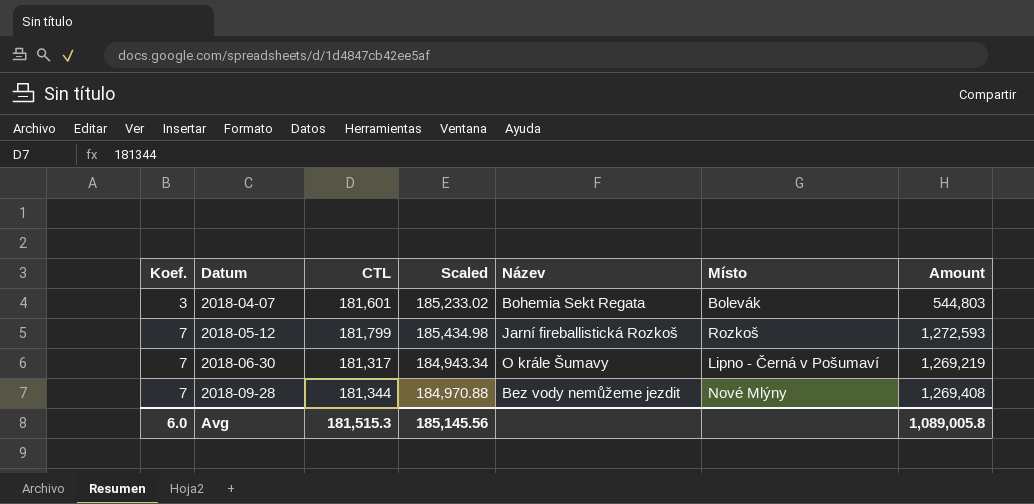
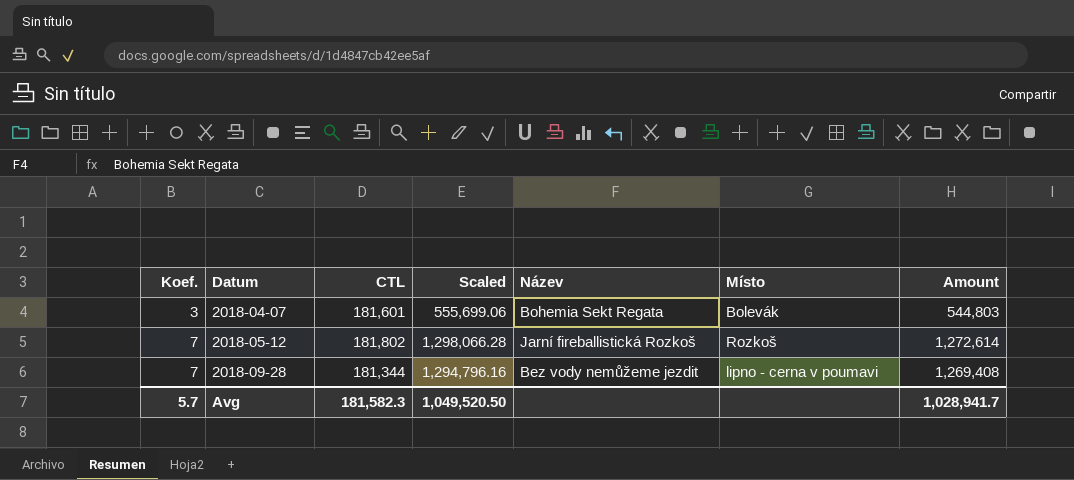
column Scaled | formula: [CTL] * 1.02 -> [Amount] * 1.02
row 2018-06-30: 7 | 181,317 | 184,943.34 | O krále Šumavy | Lipno - Černá v Pošumaví | 1,269,219 -> none
2018-05-12 | CTL: 181,799 -> 181,802
2018-05-12 | Amount: 1,272,593 -> 1,272,614
2018-09-28 | Místo: Nové Mlýny -> lipno - cerna v poumavi
Avg | Koef.: 6.0 -> 5.7
Avg | CTL: 181,515.3 -> 181,582.3
Avg | Scaled: 185,145.56 -> 1,049,520.50
Avg | Amount: 1,089,005.8 -> 1,028,941.7

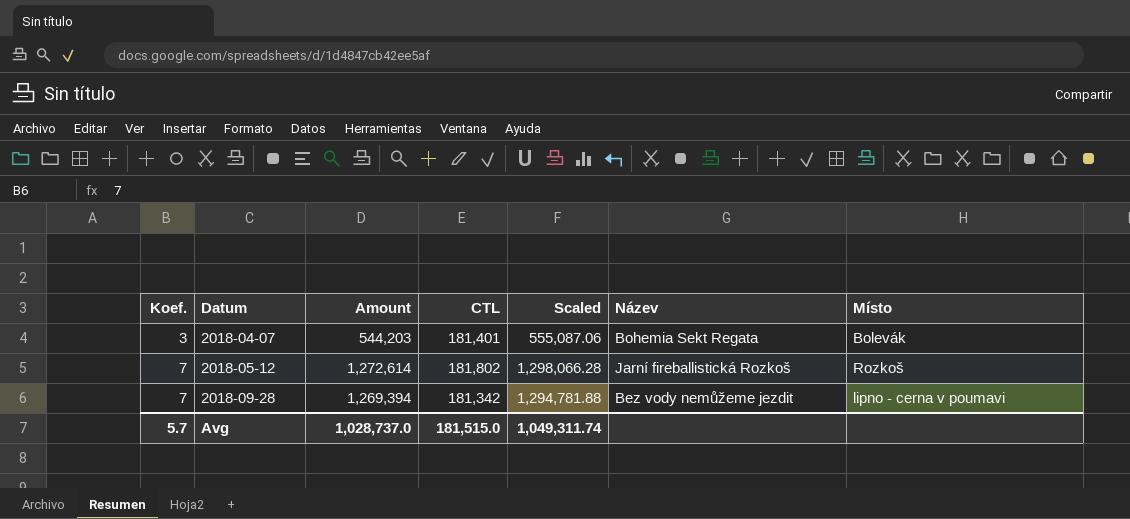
column Amount | position: 7 -> 3
2018-04-07 | Amount: 544,803 -> 544,203
2018-04-07 | CTL: 181,601 -> 181,401
2018-04-07 | Scaled: 555,699.06 -> 555,087.06
2018-09-28 | Amount: 1,269,408 -> 1,269,394
2018-09-28 | CTL: 181,344 -> 181,342
2018-09-28 | Scaled: 1,294,796.16 -> 1,294,781.88
Avg | Amount: 1,028,941.7 -> 1,028,737.0
Avg | CTL: 181,582.3 -> 181,515.0
Avg | Scaled: 1,049,520.50 -> 1,049,311.74

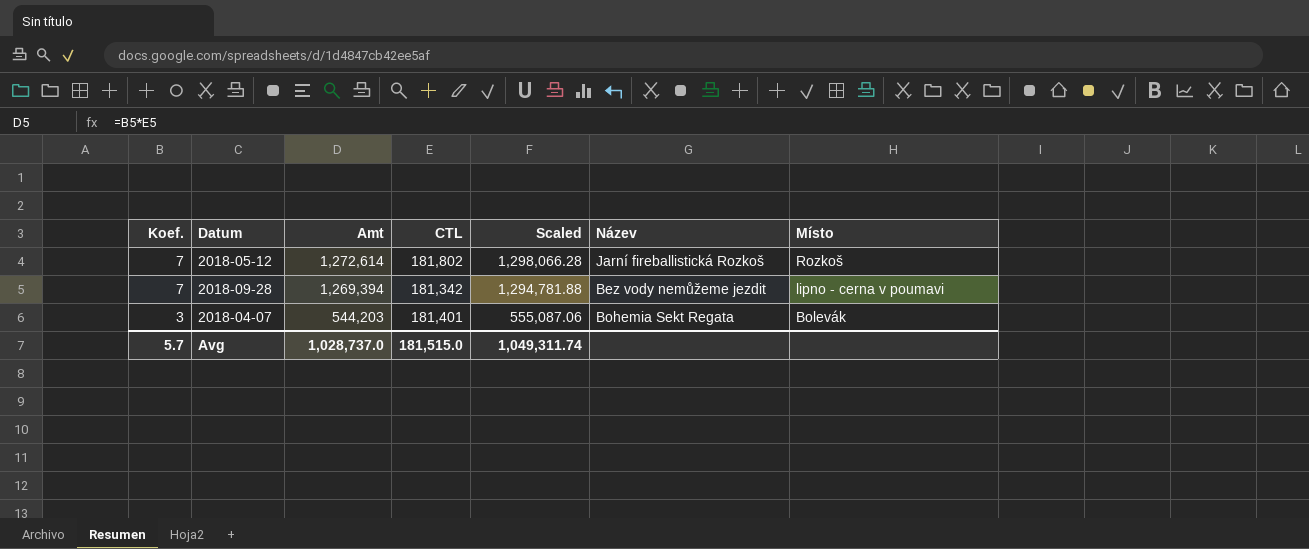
row order: Koef. ascending -> Koef. descending
column name: Amount -> Amt

